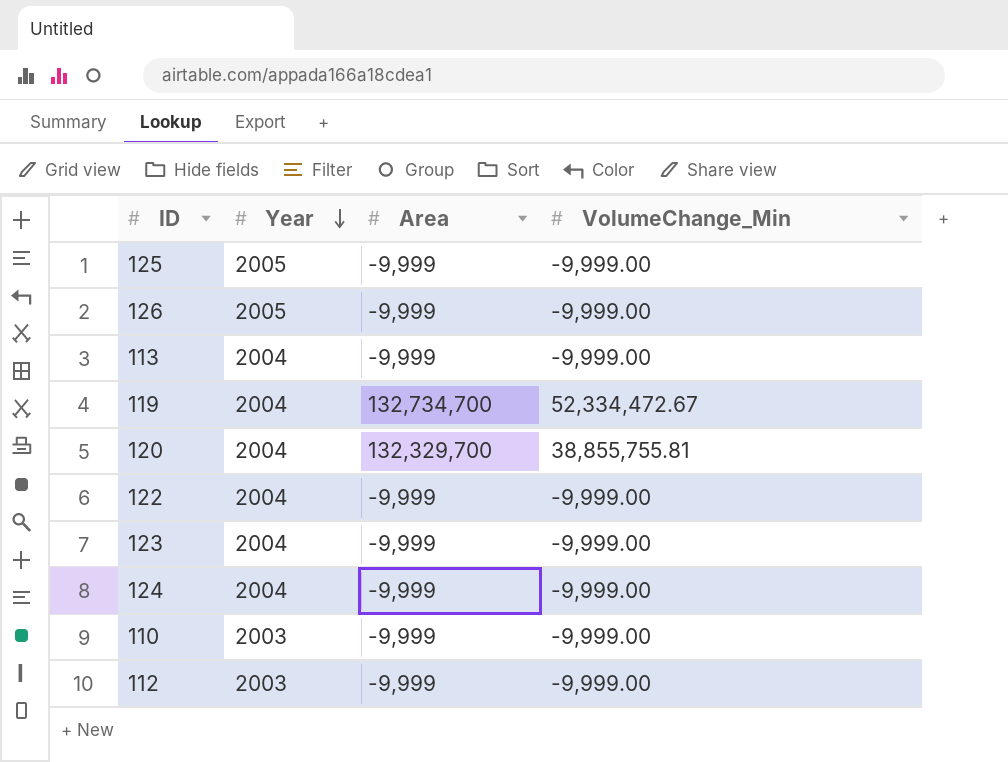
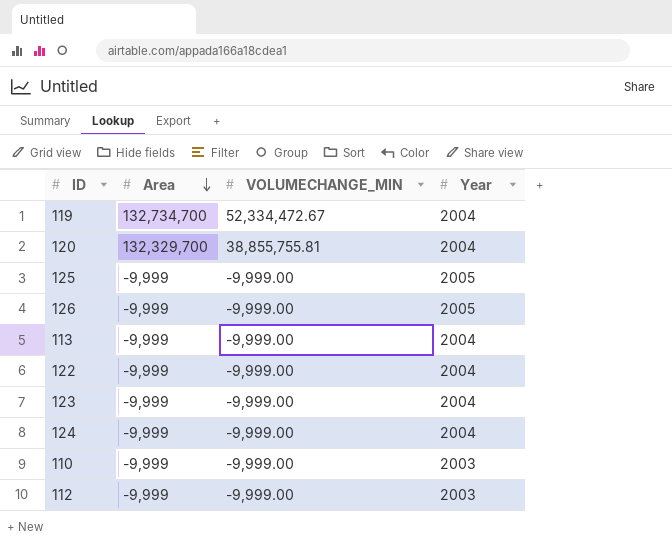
row order: Year descending -> Area descending
column name: VolumeChange_Min -> VOLUMECHANGE_MIN
column Year | position: 2 -> 4

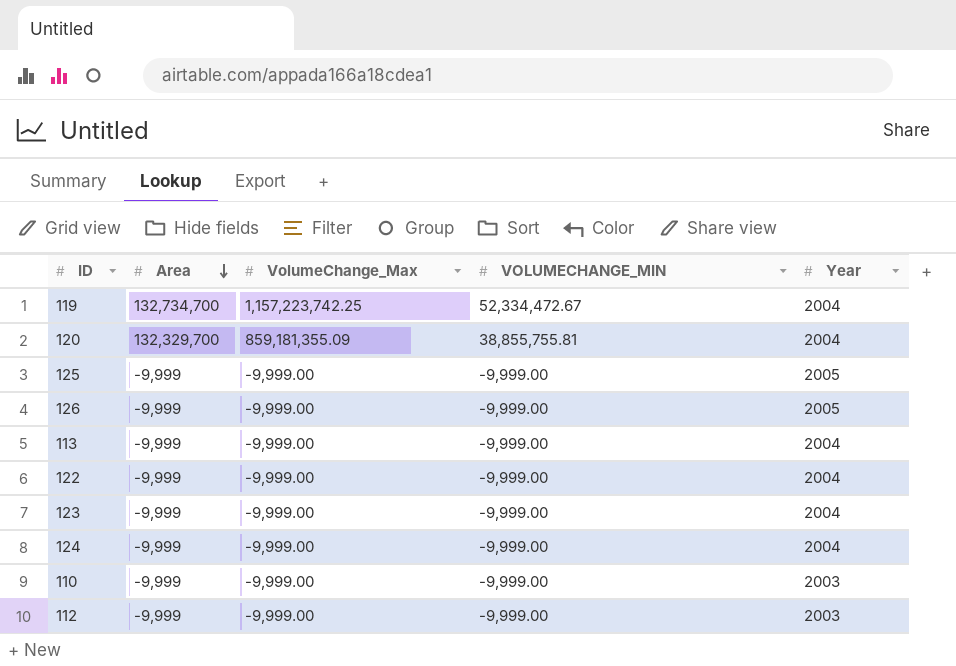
column VolumeChange_Max | position: none -> 3

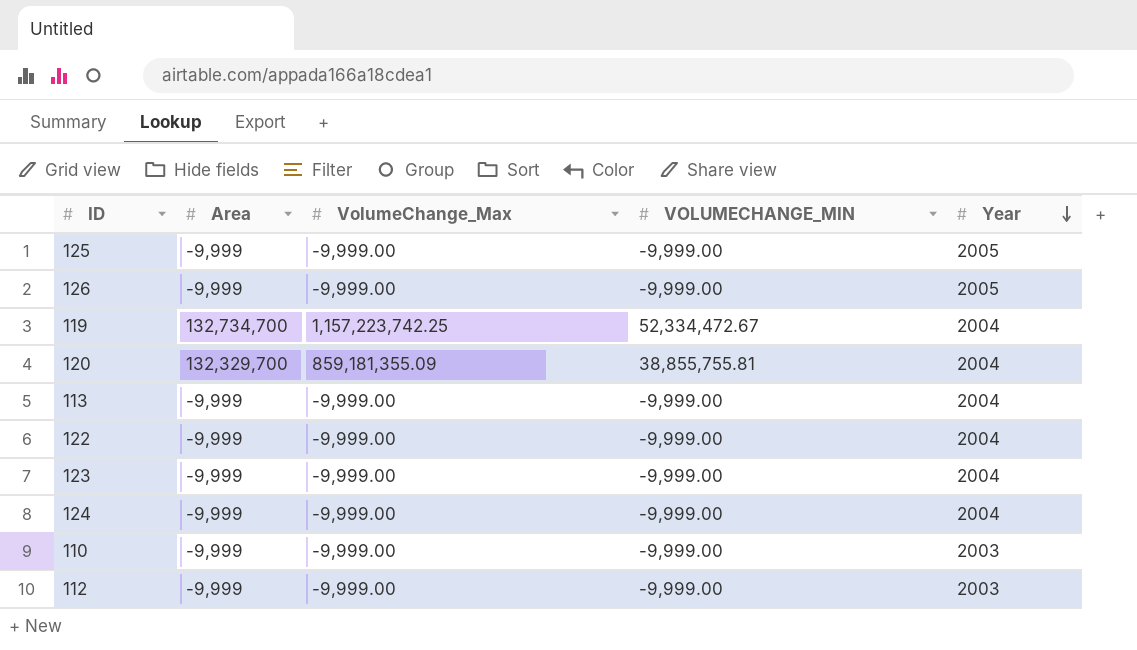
row order: Area descending -> Year descending

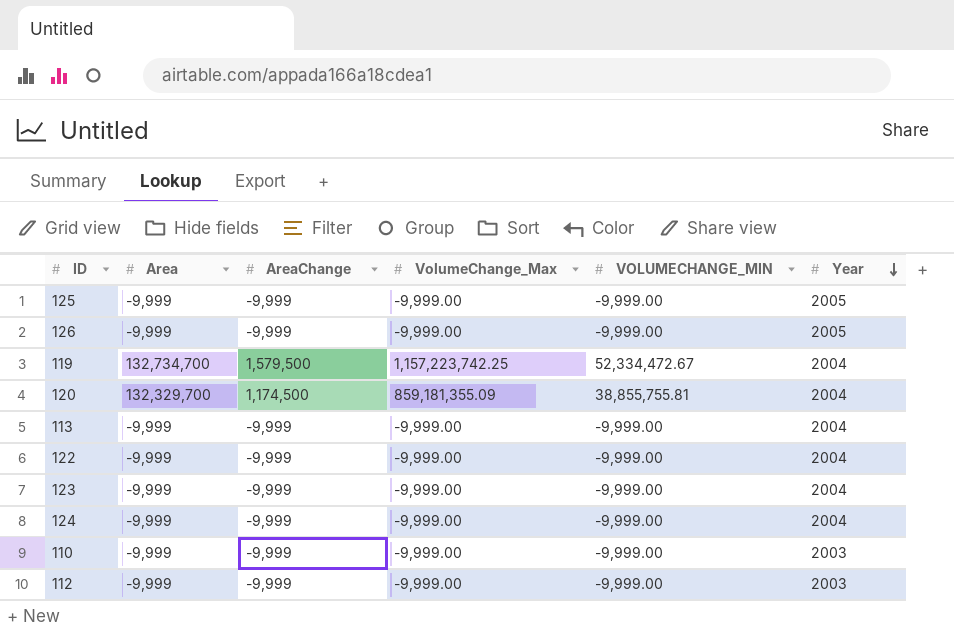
column AreaChange | position: none -> 3

